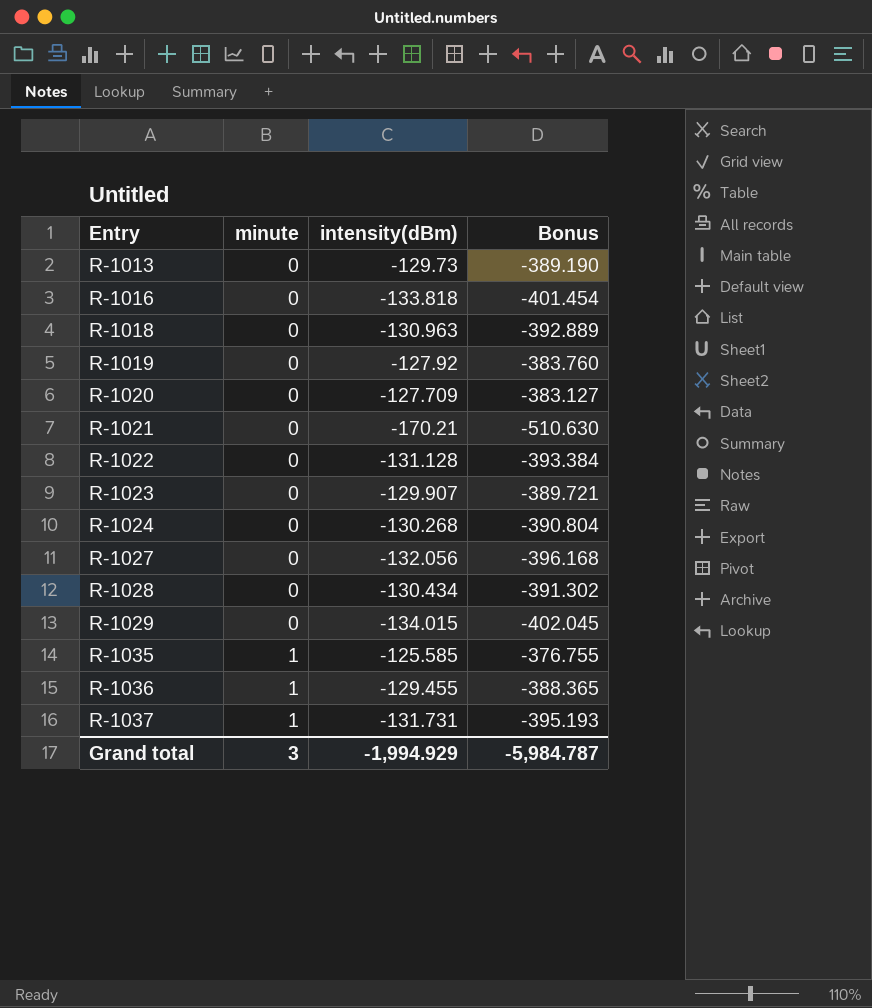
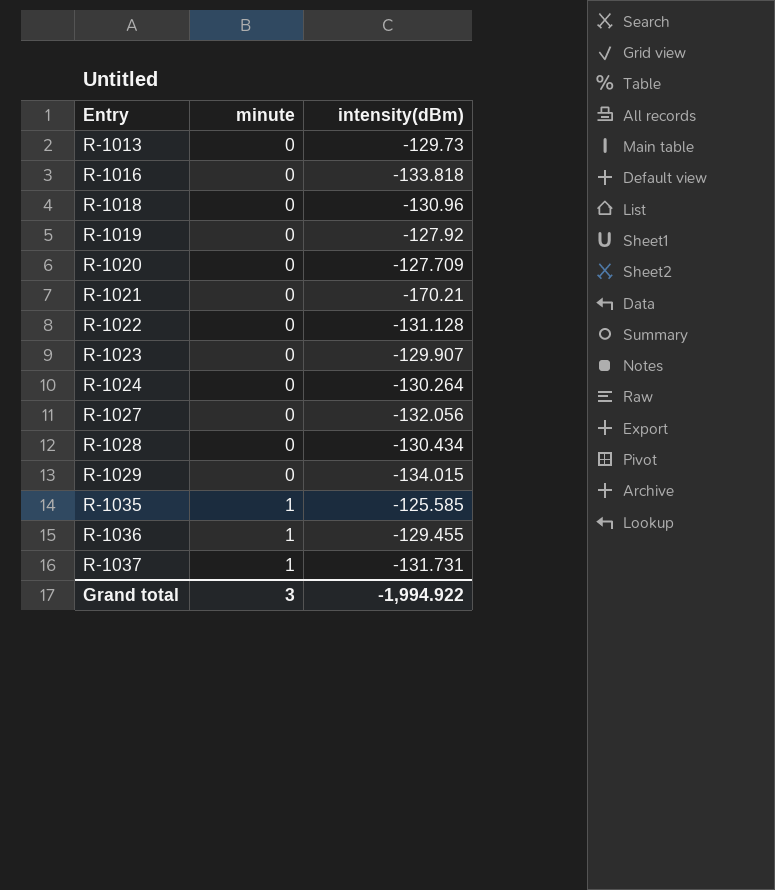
column Bonus | formula: [intensity(dBm)] * 3 -> none
R-1018 | intensity(dBm): -130.963 -> -130.96
R-1024 | intensity(dBm): -130.268 -> -130.264
Grand total | intensity(dBm): -1,994.929 -> -1,994.922

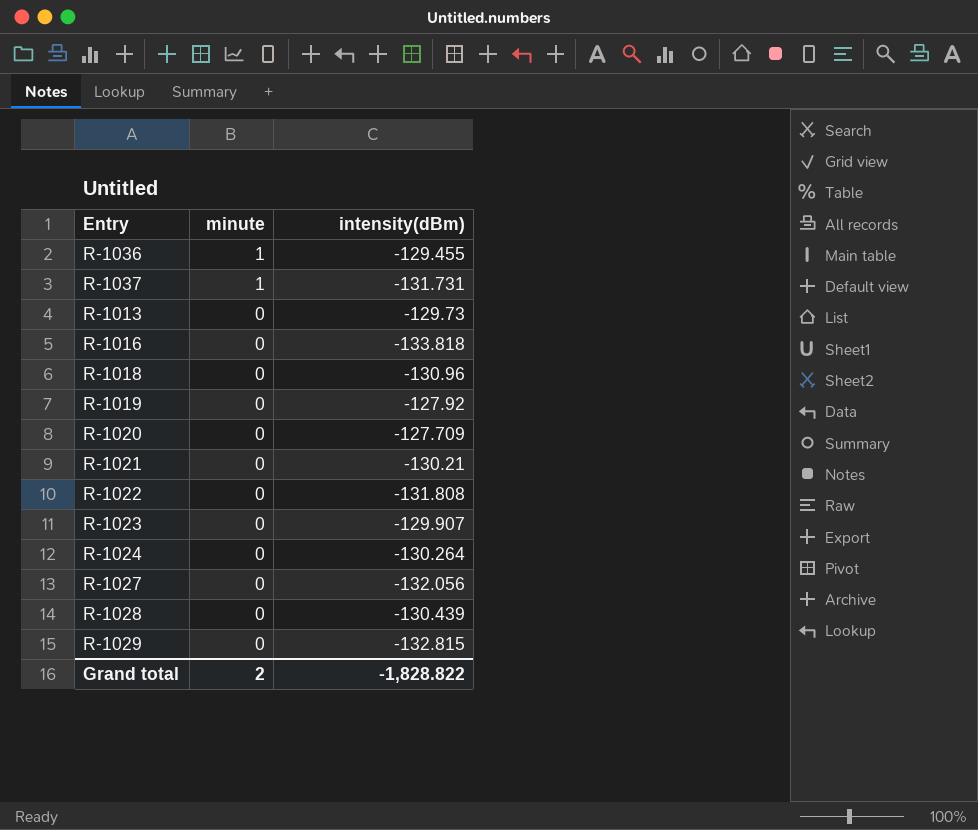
row order: Entry ascending -> minute descending
row R-1035: 1 | -125.585 -> none
R-1021 | intensity(dBm): -170.21 -> -130.21
R-1022 | intensity(dBm): -131.128 -> -131.808
R-1028 | intensity(dBm): -130.434 -> -130.439
R-1029 | intensity(dBm): -134.015 -> -132.815
Grand total | minute: 3 -> 2
Grand total | intensity(dBm): -1,994.922 -> -1,828.822

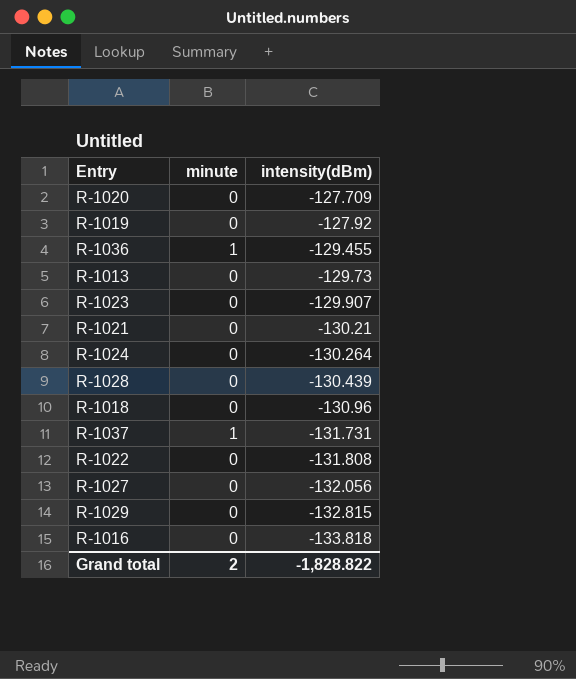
row order: minute descending -> intensity(dBm) descending

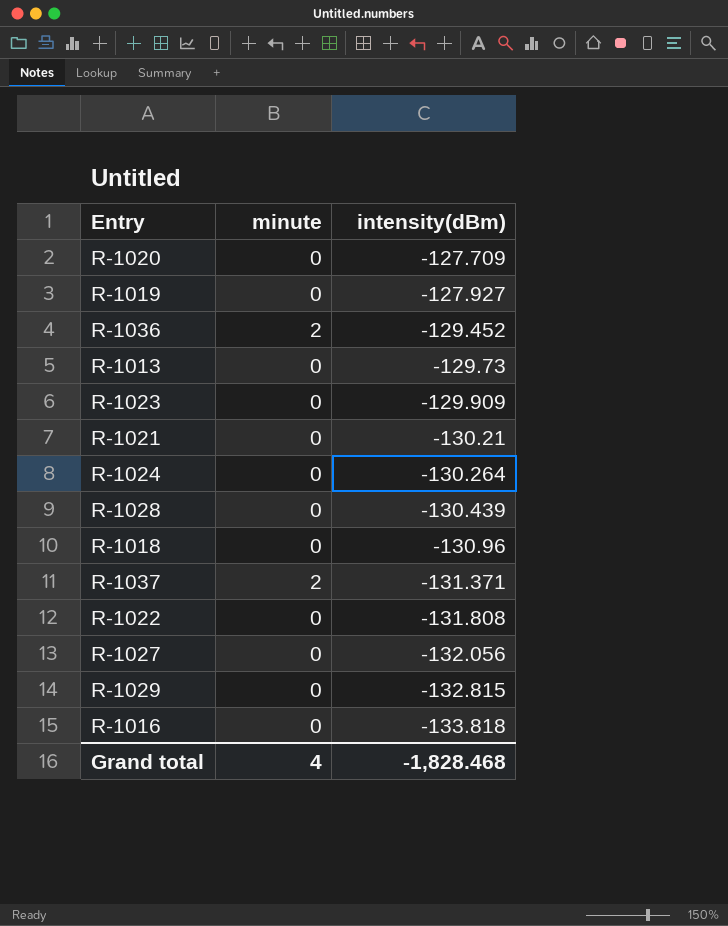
R-1019 | intensity(dBm): -127.92 -> -127.927
R-1036 | minute: 1 -> 2
R-1036 | intensity(dBm): -129.455 -> -129.452
R-1023 | intensity(dBm): -129.907 -> -129.909
R-1037 | minute: 1 -> 2
R-1037 | intensity(dBm): -131.731 -> -131.371
Grand total | minute: 2 -> 4
Grand total | intensity(dBm): -1,828.822 -> -1,828.468

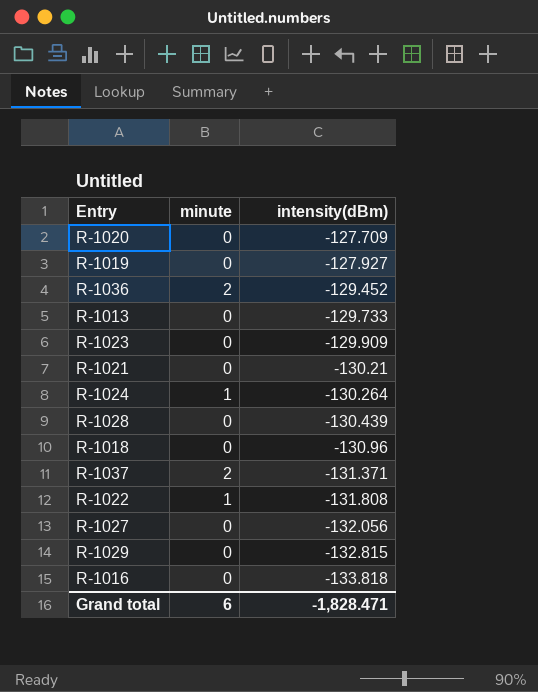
R-1013 | intensity(dBm): -129.73 -> -129.733
R-1024 | minute: 0 -> 1
R-1022 | minute: 0 -> 1
Grand total | minute: 4 -> 6
Grand total | intensity(dBm): -1,828.468 -> -1,828.471

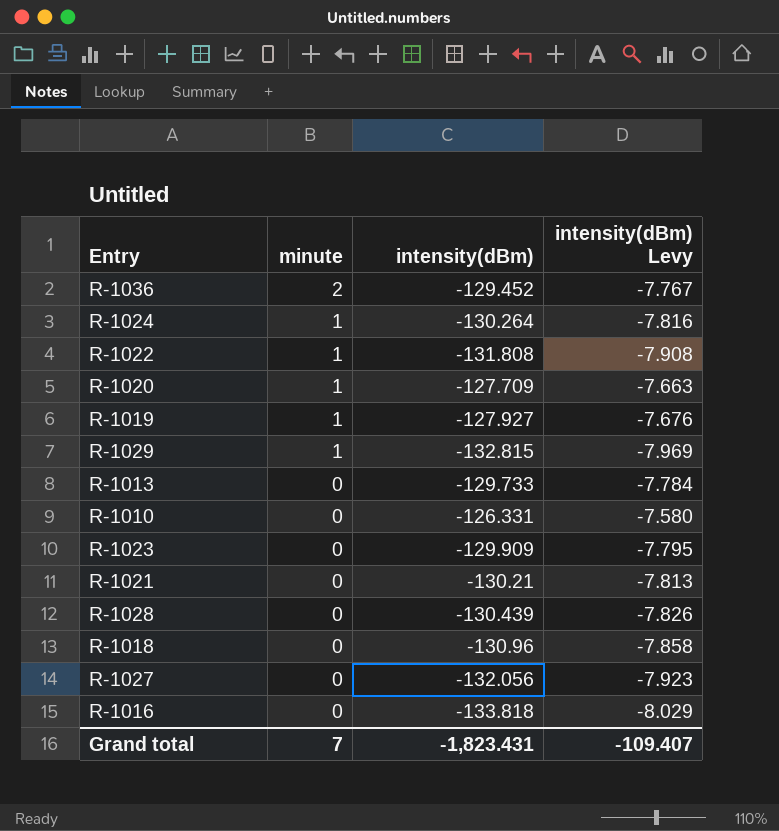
row order: intensity(dBm) descending -> minute descending
column intensity(dBm) Levy | formula: none -> [intensity(dBm)] * 0.06
row R-1037: 2 | -131.371 -> none
R-1020 | minute: 0 -> 1
R-1019 | minute: 0 -> 1
R-1029 | minute: 0 -> 1
row R-1010: none -> 0 | -126.331 | -7.580
Grand total | minute: 6 -> 7
Grand total | intensity(dBm): -1,828.471 -> -1,823.431

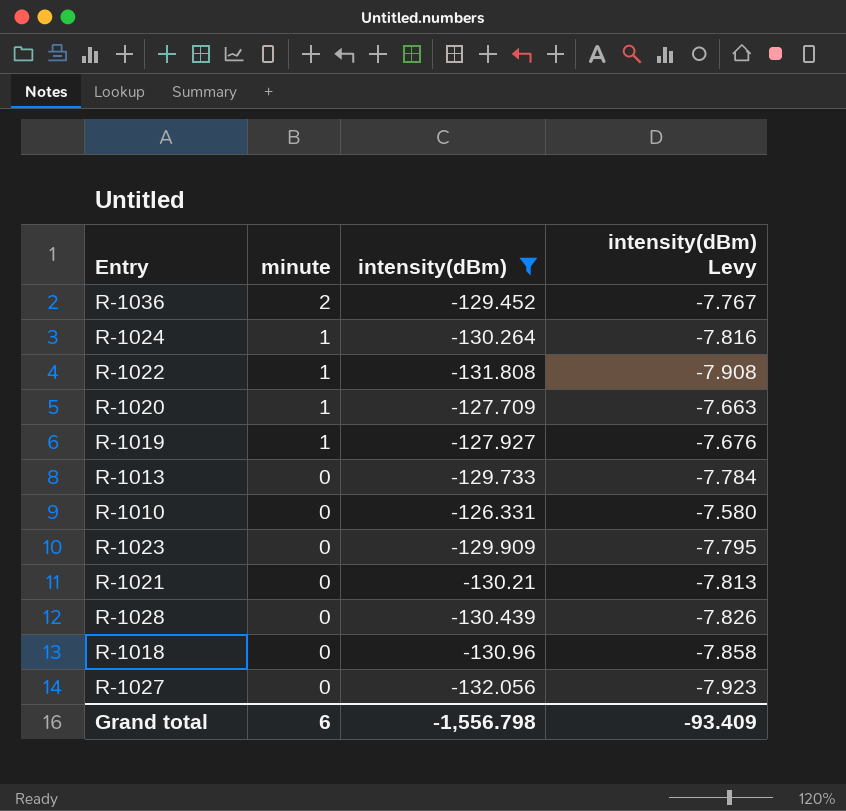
filter: none -> intensity(dBm) >= -132.056
Grand total | minute: 7 -> 6
Grand total | intensity(dBm): -1,823.431 -> -1,556.798
Grand total | intensity(dBm) Levy: -109.407 -> -93.409

